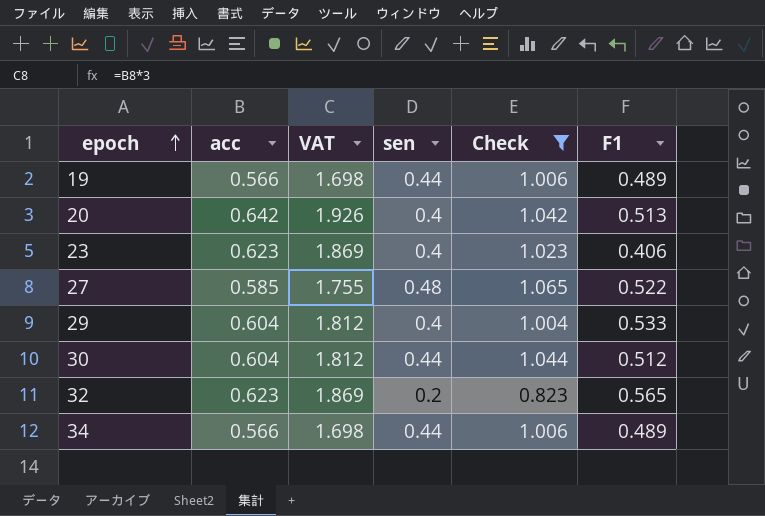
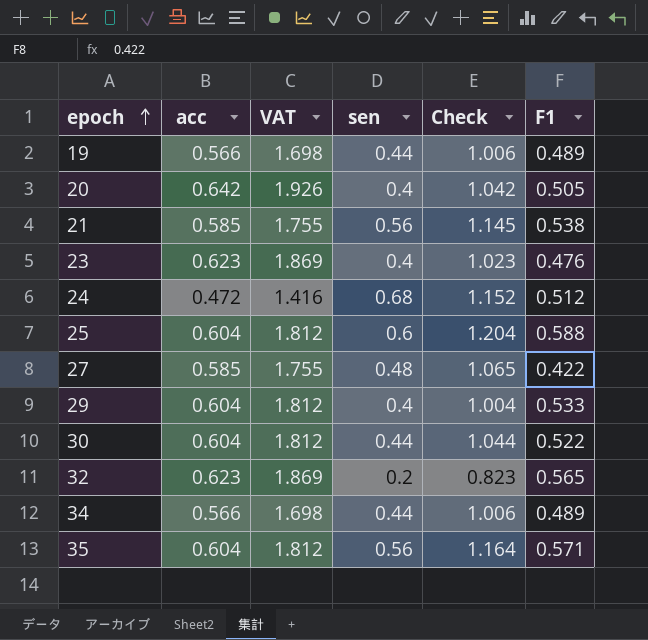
filter: Check <= 1.065 -> none
20 | F1: 0.513 -> 0.505
23 | F1: 0.406 -> 0.476
27 | F1: 0.522 -> 0.422
30 | F1: 0.512 -> 0.522

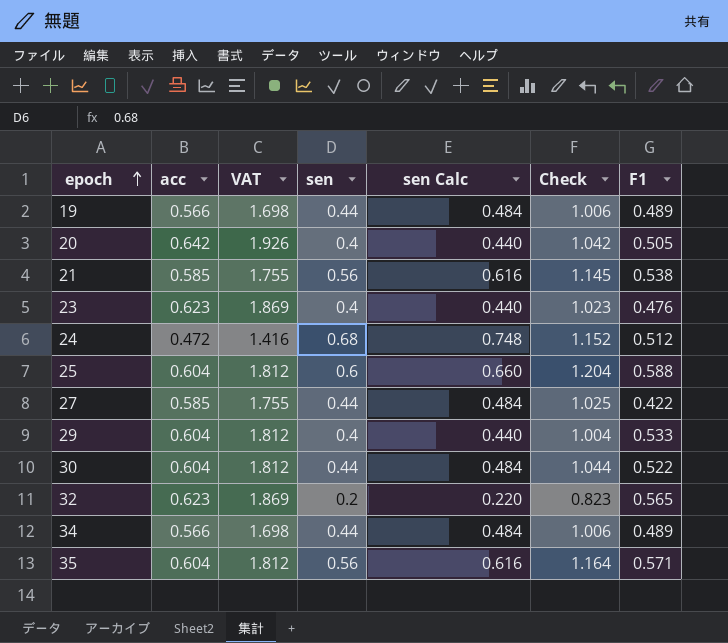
column sen Calc | formula: none -> [sen] * 1.1
27 | sen: 0.48 -> 0.44
27 | Check: 1.065 -> 1.025

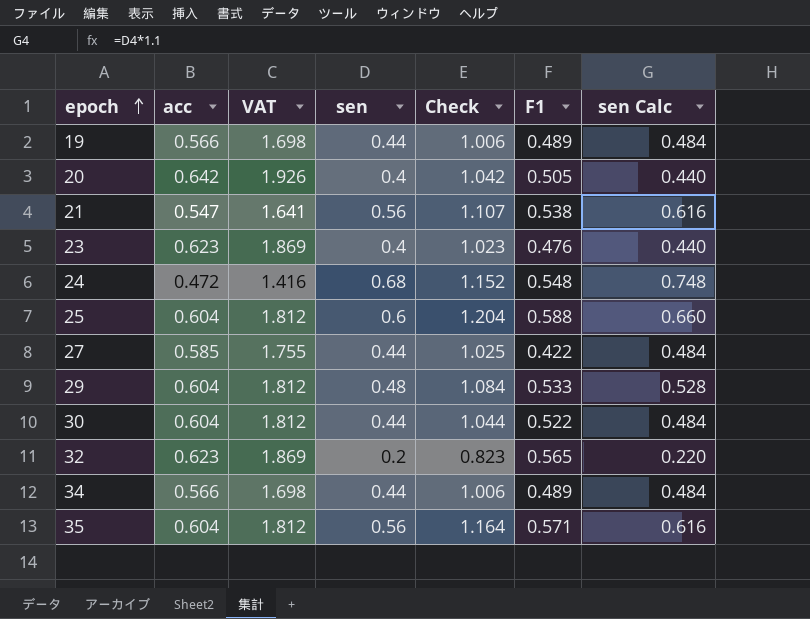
column sen Calc | position: 5 -> 7
21 | acc: 0.585 -> 0.547
21 | VAT: 1.755 -> 1.641
21 | Check: 1.145 -> 1.107
24 | F1: 0.512 -> 0.548
29 | sen: 0.4 -> 0.48
29 | Check: 1.004 -> 1.084
29 | sen Calc: 0.440 -> 0.528

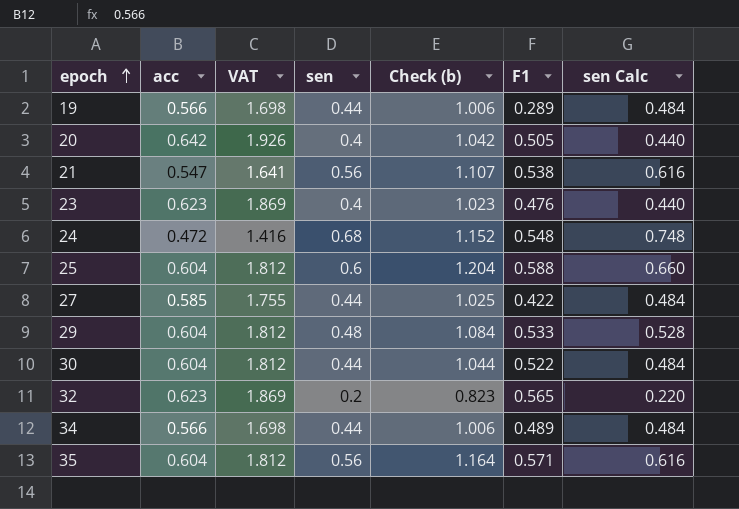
column name: Check -> Check (b)
19 | F1: 0.489 -> 0.289

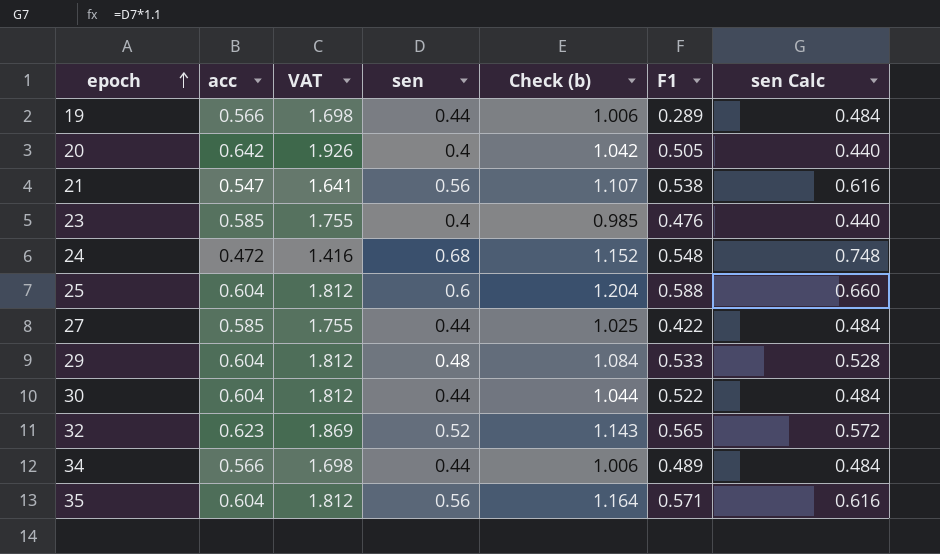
23 | acc: 0.623 -> 0.585
23 | VAT: 1.869 -> 1.755
23 | Check (b): 1.023 -> 0.985
32 | sen: 0.2 -> 0.52
32 | Check (b): 0.823 -> 1.143
32 | sen Calc: 0.220 -> 0.572

